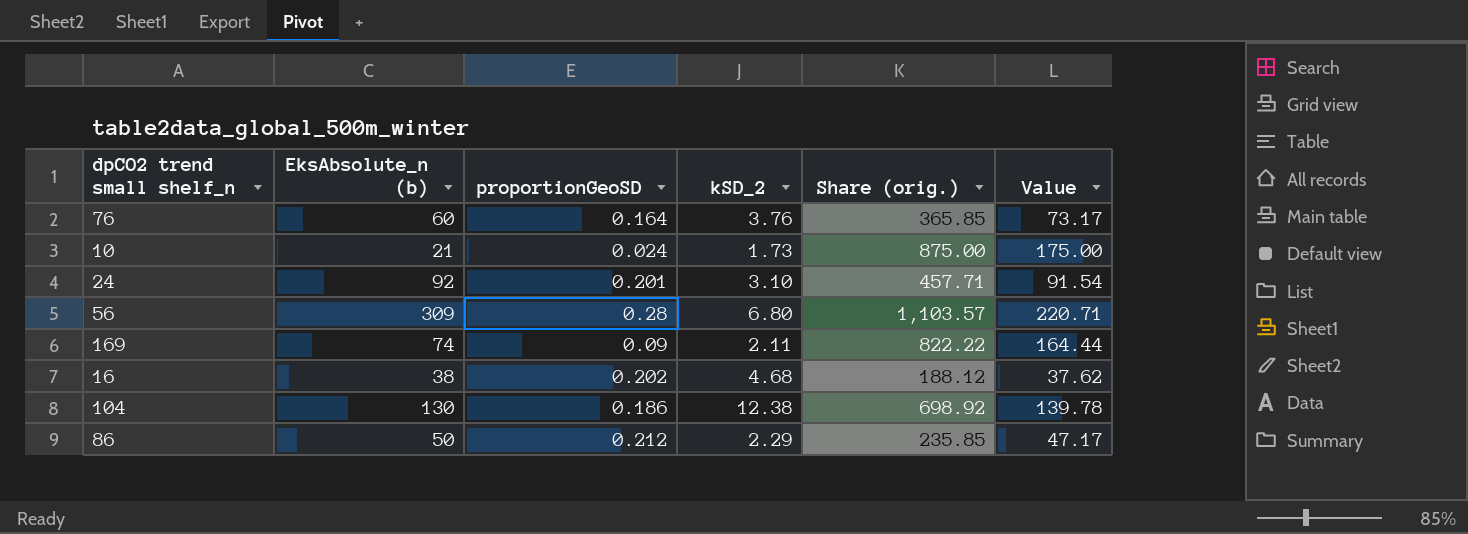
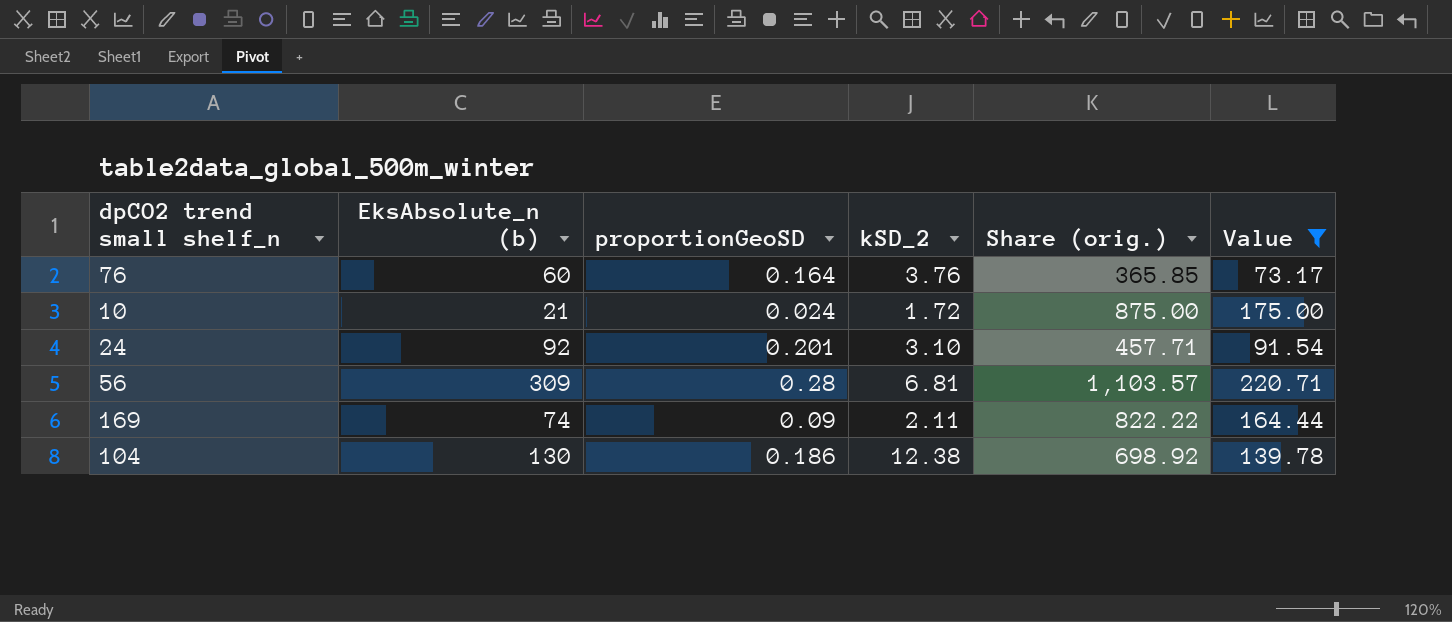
filter: none -> Value >= 73.17
10 | kSD_2: 1.73 -> 1.72
56 | kSD_2: 6.80 -> 6.81

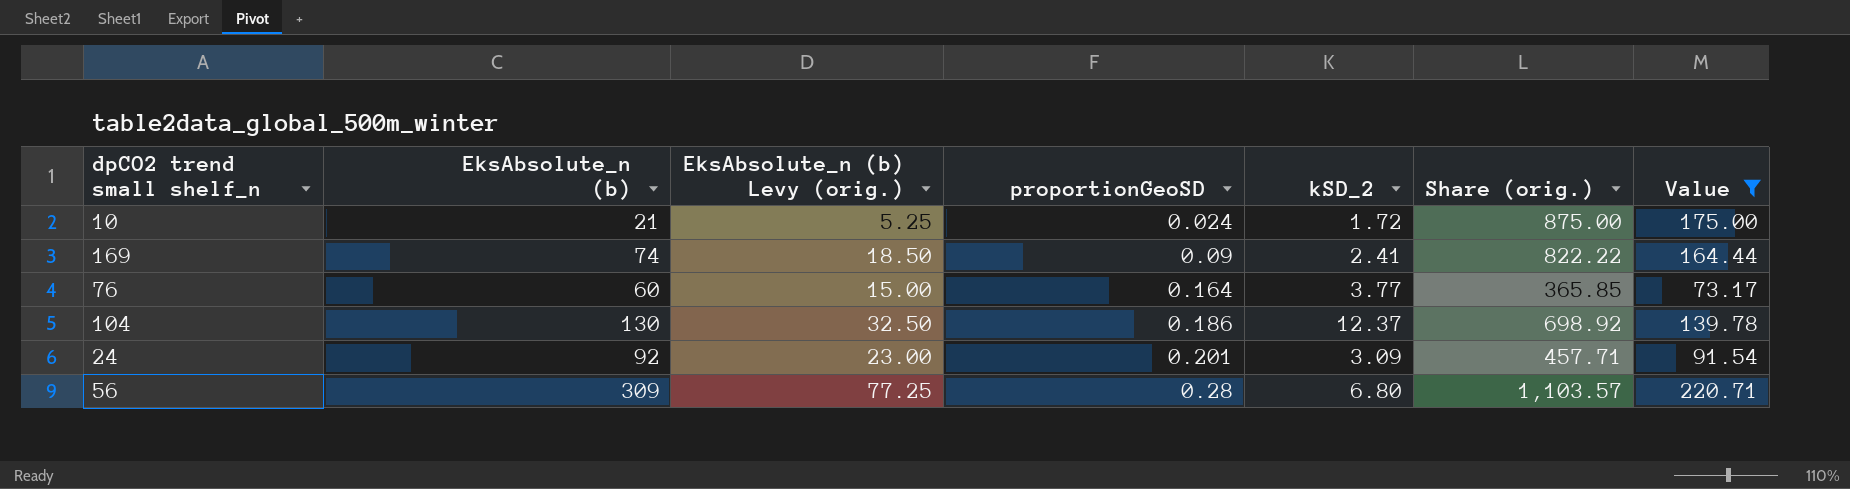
row order: none -> proportionGeoSD ascending
column EksAbsolute_n (b) Levy (orig.) | formula: none -> [EksAbsolute_n (b)] * 0.25
169 | kSD_2: 2.11 -> 2.41
76 | kSD_2: 3.76 -> 3.77
104 | kSD_2: 12.38 -> 12.37
24 | kSD_2: 3.10 -> 3.09
56 | kSD_2: 6.81 -> 6.80

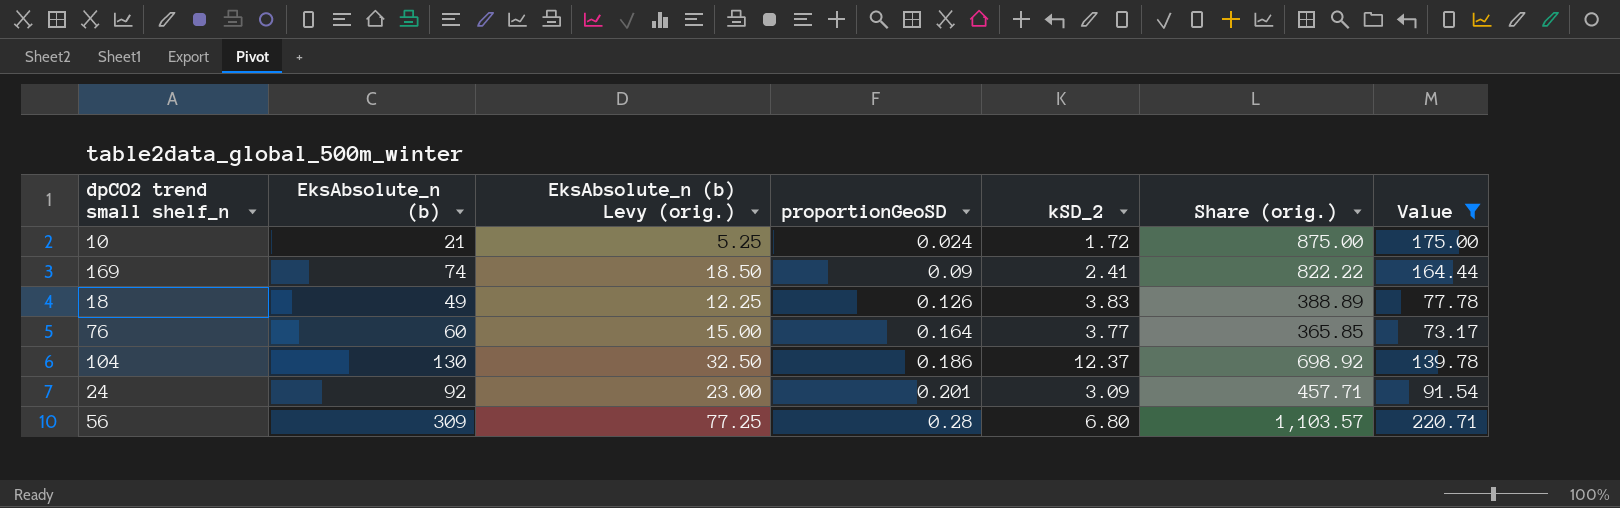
row 18: none -> 49 | 12.25 | 0.126 | 3.83 | 388.89 | 77.78

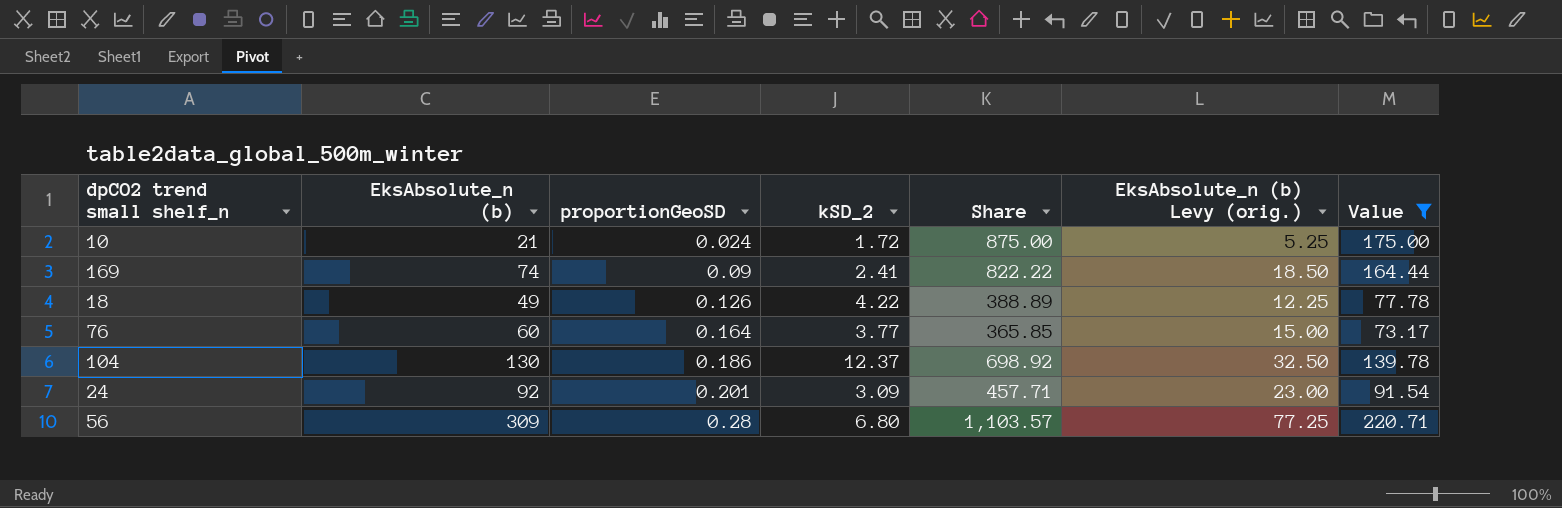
column name: Share (orig.) -> Share
column EksAbsolute_n (b) Levy (orig.) | position: 3 -> 6
18 | kSD_2: 3.83 -> 4.22

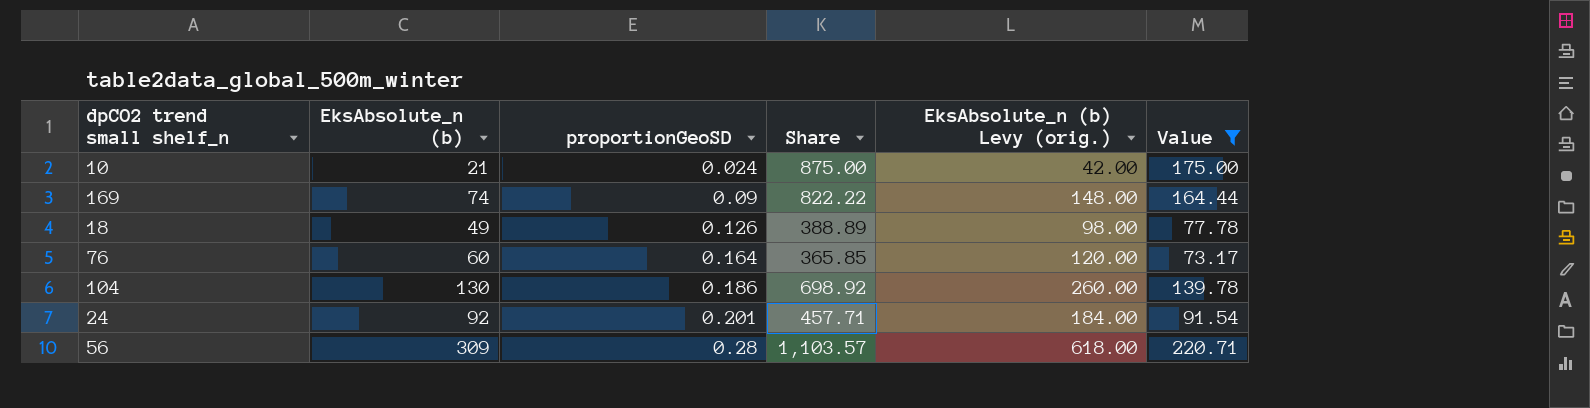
column kSD_2 | position: 4 -> none
column EksAbsolute_n (b) Levy (orig.) | formula: [EksAbsolute_n (b)] * 0.25 -> [EksAbsolute_n (b)] * 2

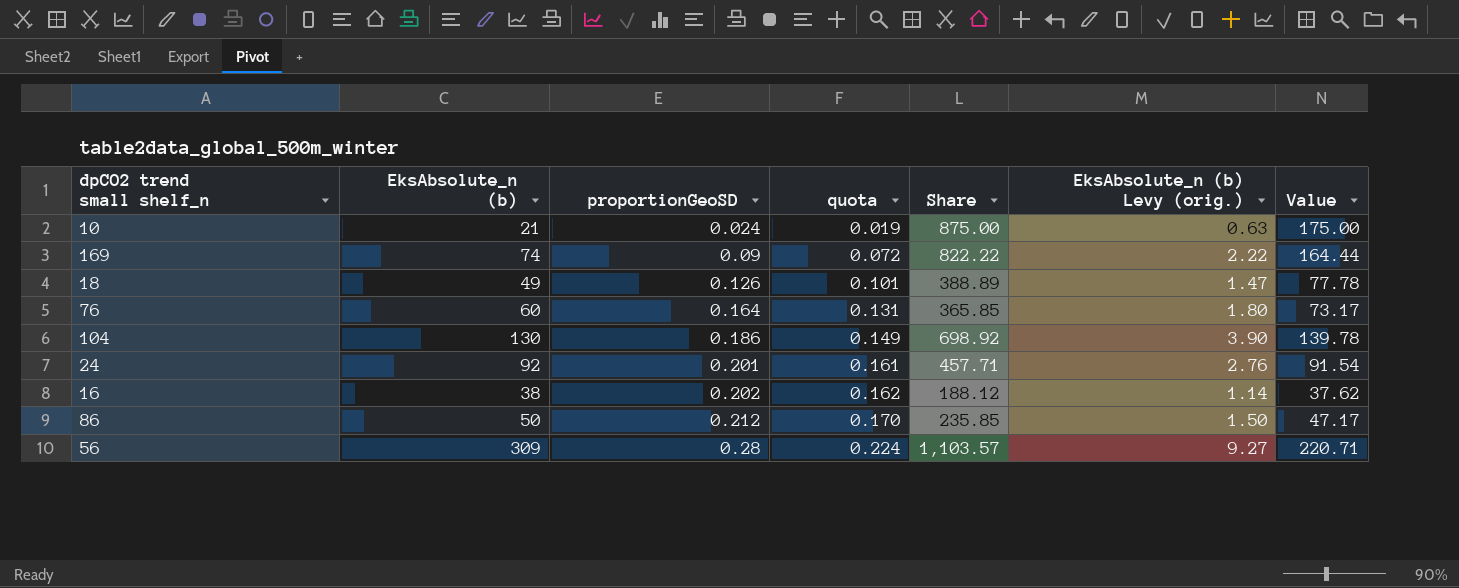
filter: Value >= 73.17 -> none
column quota | formula: none -> [proportionGeoSD] * 0.8
column EksAbsolute_n (b) Levy (orig.) | formula: [EksAbsolute_n (b)] * 2 -> [EksAbsolute_n (b)] * 0.03

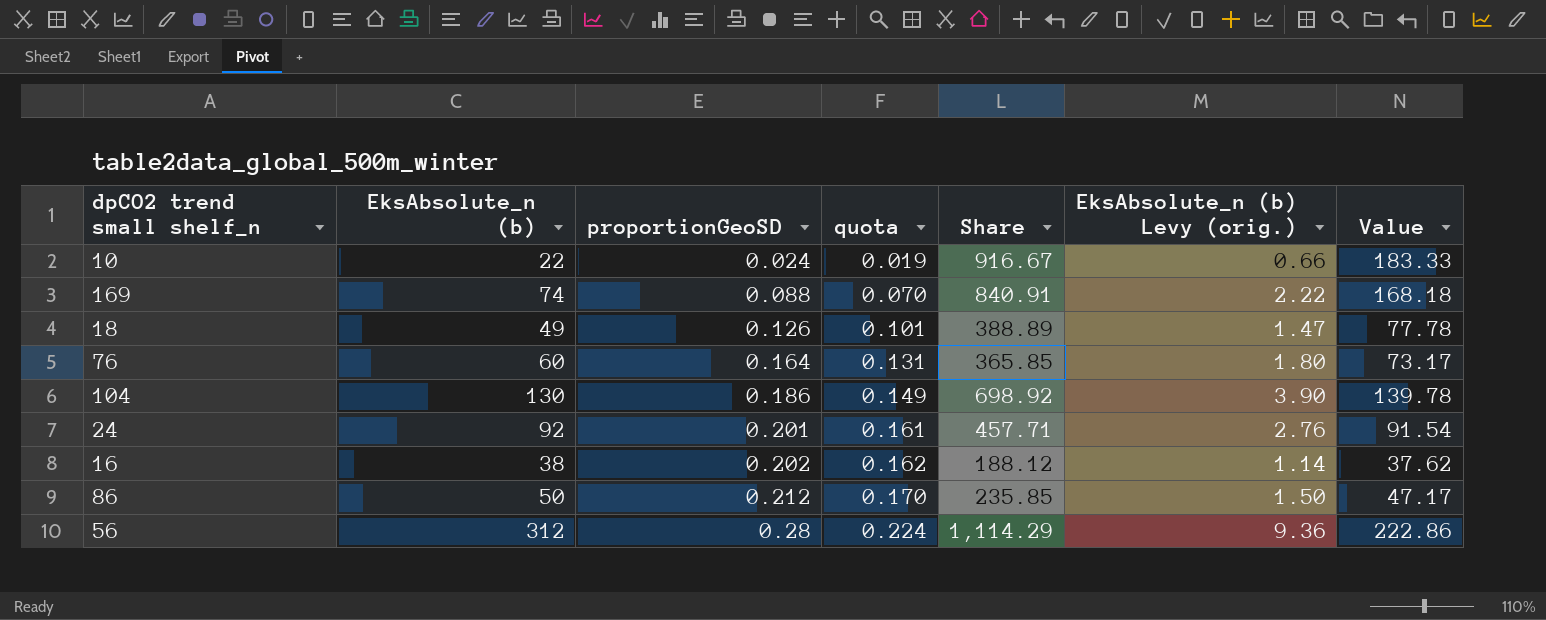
10 | EksAbsolute_n (b): 21 -> 22
10 | Share: 875.00 -> 916.67
10 | EksAbsolute_n (b) Levy (orig.): 0.63 -> 0.66
10 | Value: 175.00 -> 183.33
169 | proportionGeoSD: 0.09 -> 0.088
169 | quota: 0.072 -> 0.070
169 | Share: 822.22 -> 840.91
169 | Value: 164.44 -> 168.18
56 | EksAbsolute_n (b): 309 -> 312
56 | Share: 1,103.57 -> 1,114.29
56 | EksAbsolute_n (b) Levy (orig.): 9.27 -> 9.36
56 | Value: 220.71 -> 222.86

